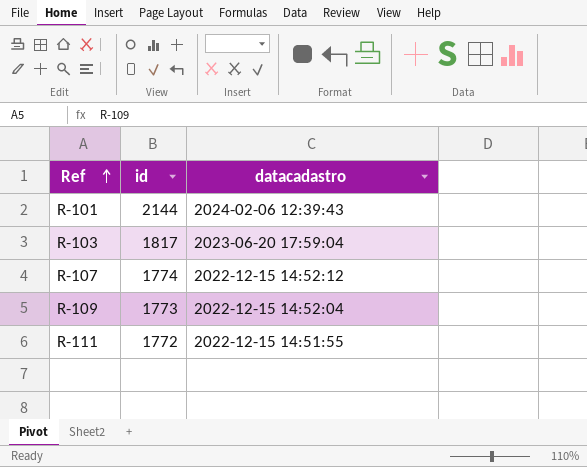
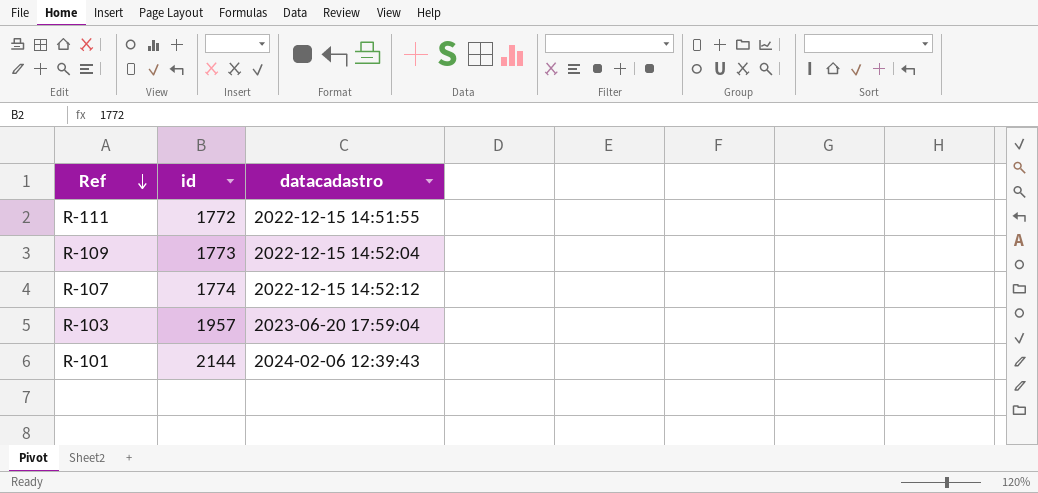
row order: Ref ascending -> Ref descending
R-103 | id: 1817 -> 1957

